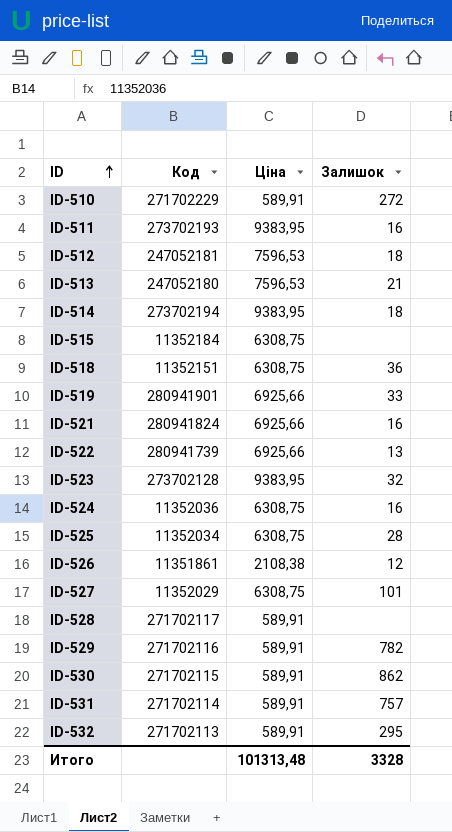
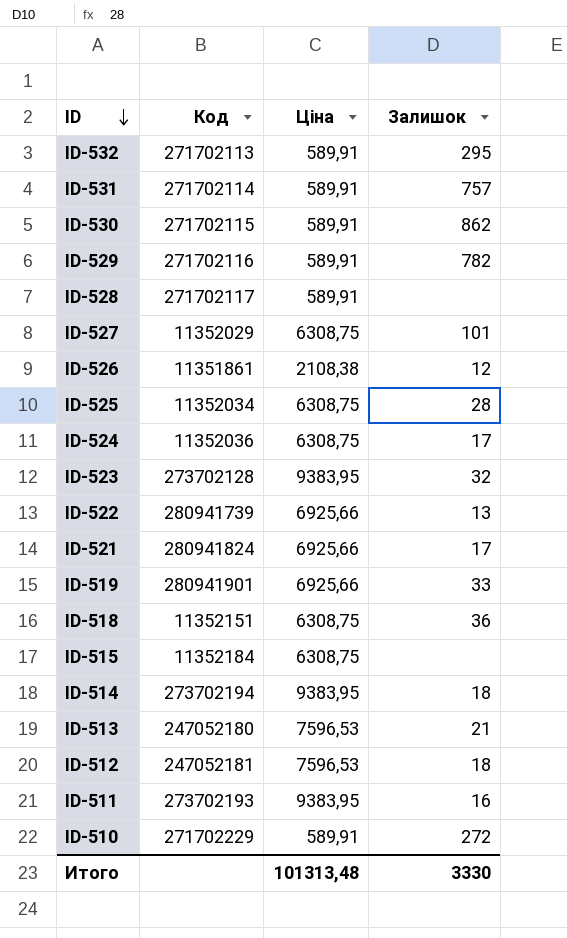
row order: ID ascending -> ID descending
ID-524 | Залишок: 16 -> 17
ID-521 | Залишок: 16 -> 17
Итого | Залишок: 3328 -> 3330

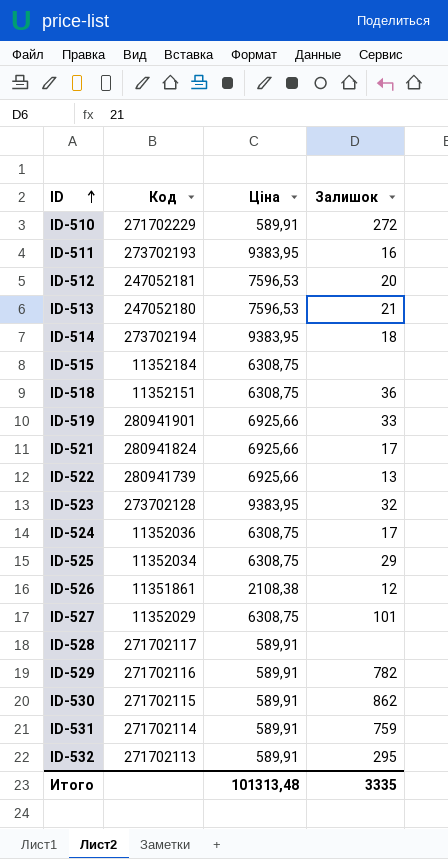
row order: ID descending -> ID ascending
ID-512 | Залишок: 18 -> 20
ID-525 | Залишок: 28 -> 29
ID-531 | Залишок: 757 -> 759
Итого | Залишок: 3330 -> 3335

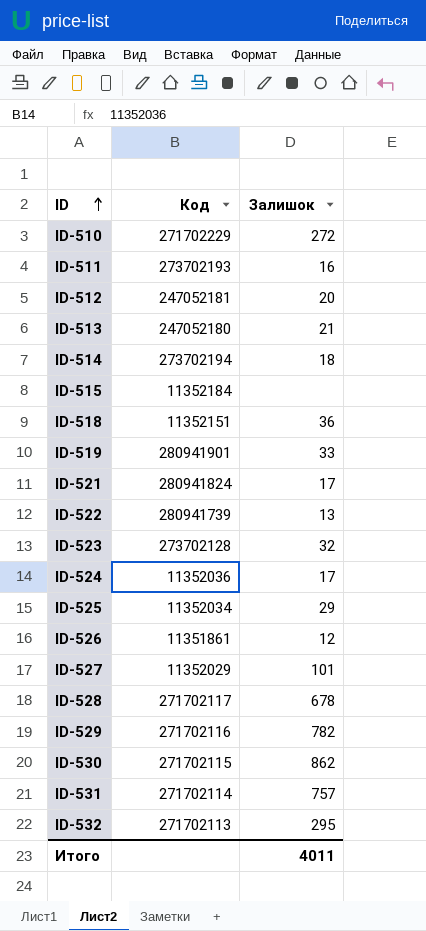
column Ціна | position: 3 -> none
ID-528 | Залишок: none -> 678
ID-531 | Залишок: 759 -> 757
Итого | Залишок: 3335 -> 4011

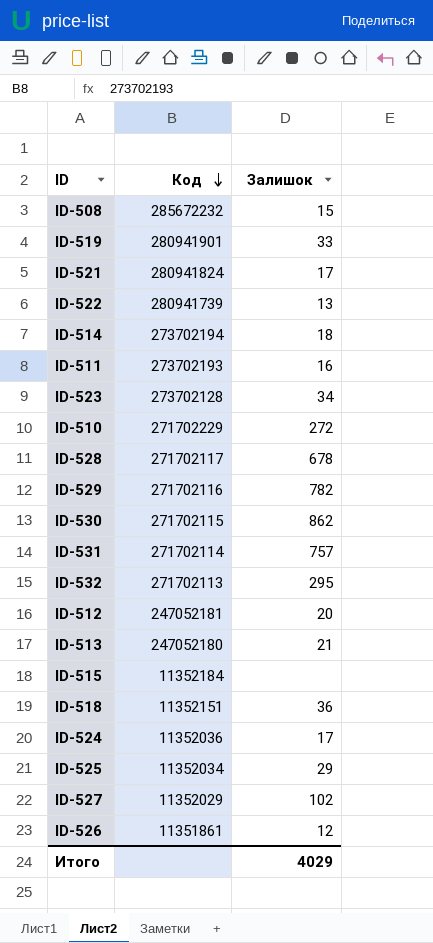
row order: ID ascending -> Код descending
row ID-508: none -> 285672232 | 15
ID-523 | Залишок: 32 -> 34
ID-527 | Залишок: 101 -> 102
Итого | Залишок: 4011 -> 4029

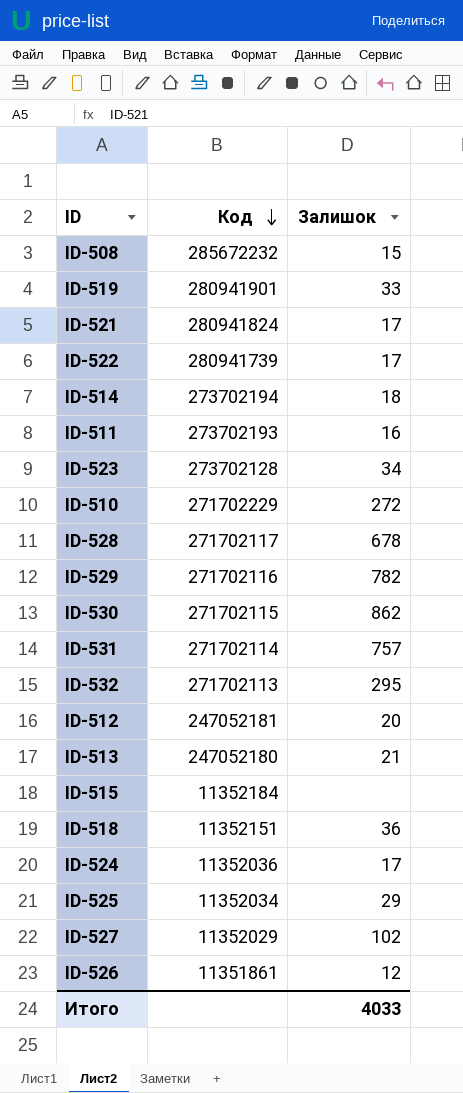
ID-522 | Залишок: 13 -> 17
Итого | Залишок: 4029 -> 4033

